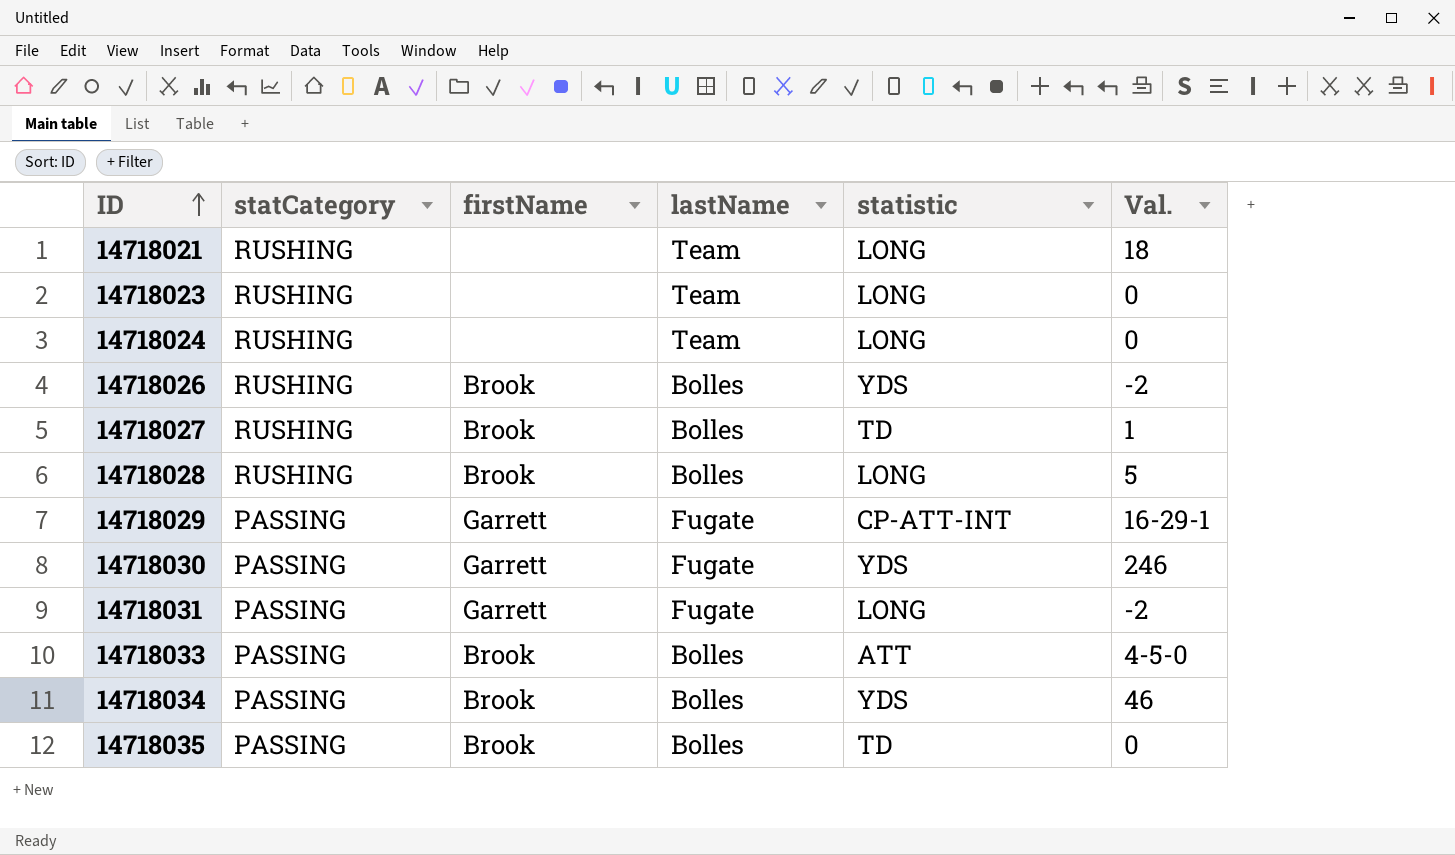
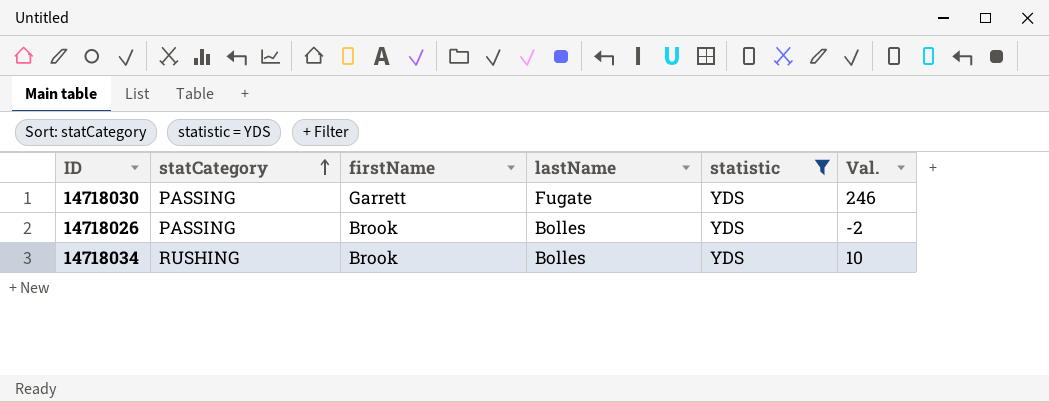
filter: none -> statistic = YDS
row order: ID ascending -> statCategory ascending
14718026 | statCategory: RUSHING -> PASSING
14718034 | statCategory: PASSING -> RUSHING
14718034 | Val.: 46 -> 10

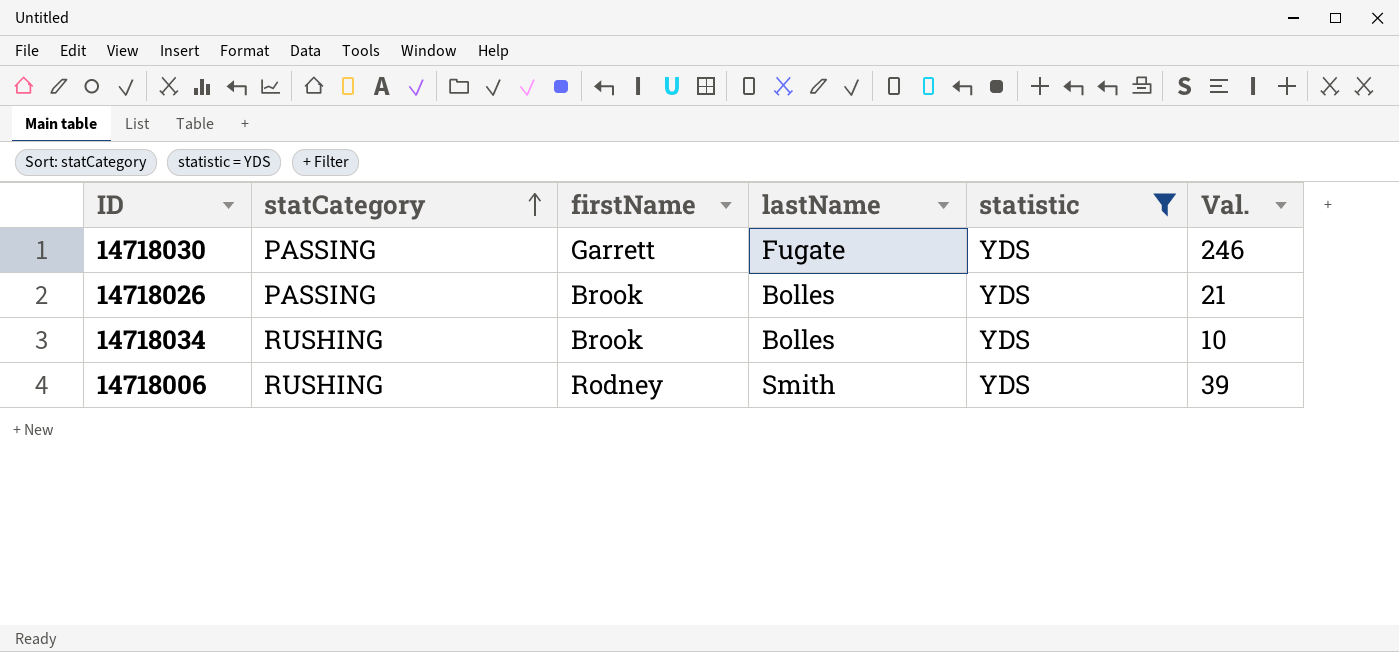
14718026 | Val.: -2 -> 21
row 14718006: none -> RUSHING | Rodney | Smith | YDS | 39

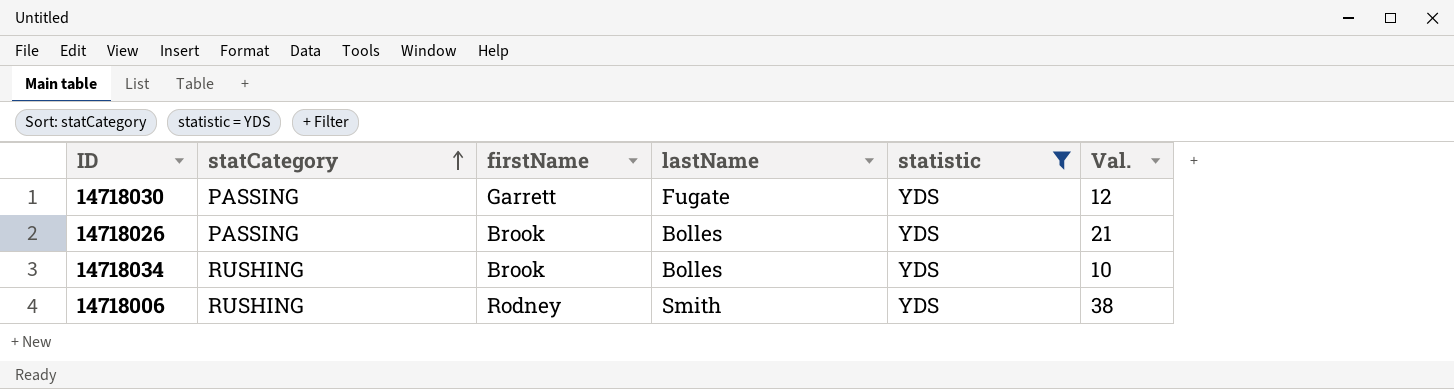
14718030 | Val.: 246 -> 12
14718006 | Val.: 39 -> 38

